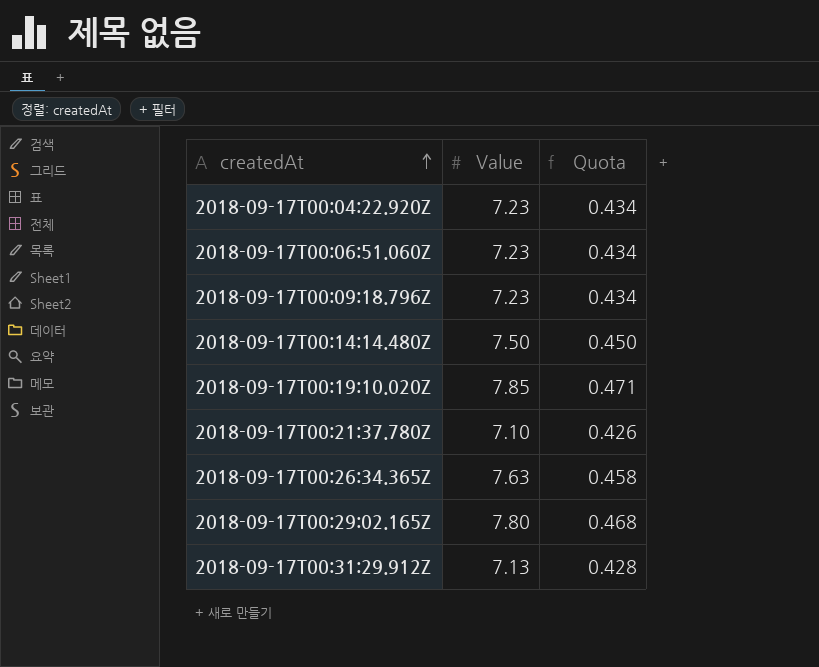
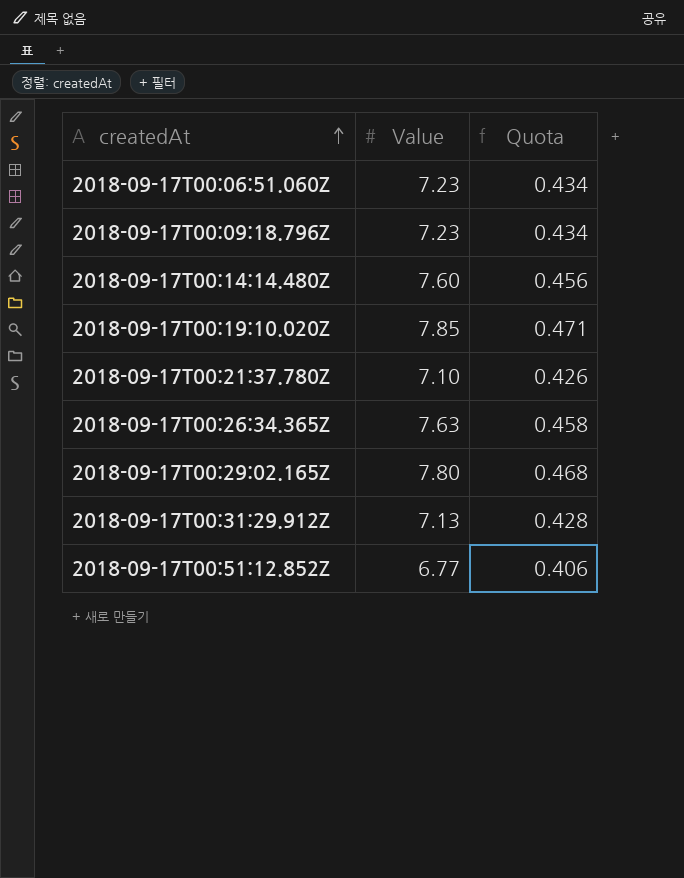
row 2018-09-17T00:04:22.920Z: 7.23 | 0.434 -> none
2018-09-17T00:14:14.480Z | Value: 7.50 -> 7.60
2018-09-17T00:14:14.480Z | Quota: 0.450 -> 0.456
row 2018-09-17T00:51:12.852Z: none -> 6.77 | 0.406

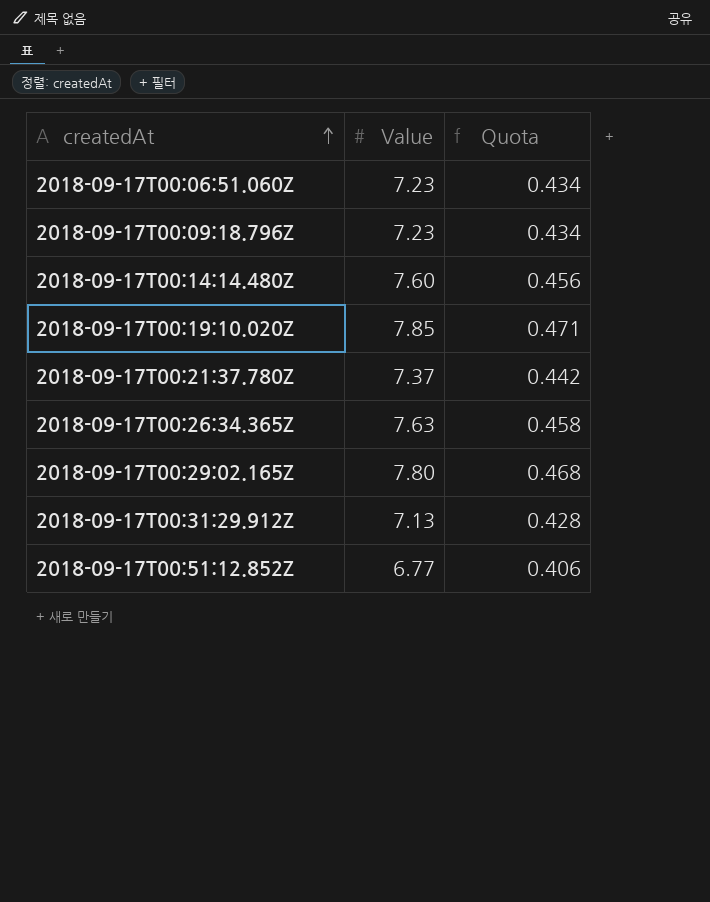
2018-09-17T00:21:37.780Z | Value: 7.10 -> 7.37
2018-09-17T00:21:37.780Z | Quota: 0.426 -> 0.442

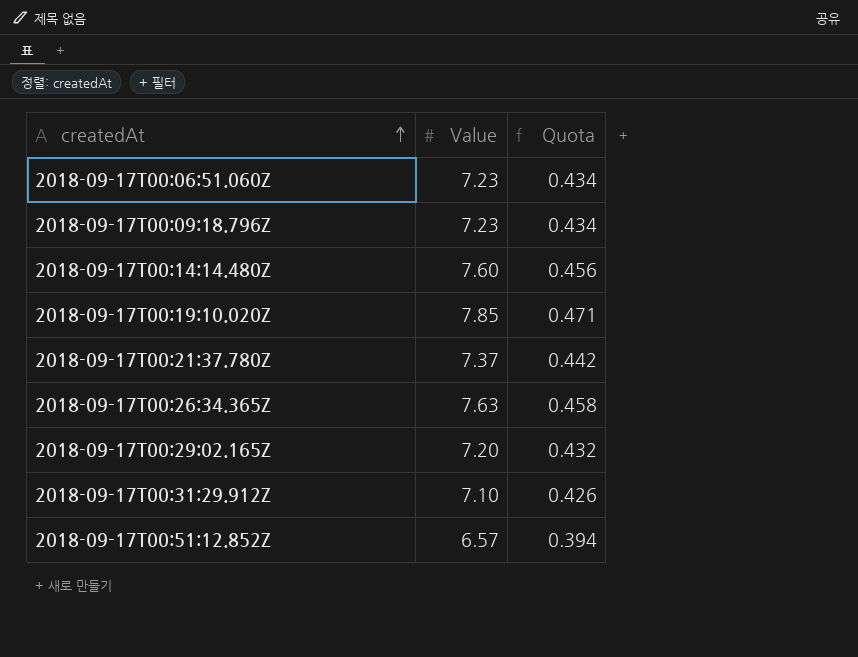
2018-09-17T00:29:02.165Z | Value: 7.80 -> 7.20
2018-09-17T00:29:02.165Z | Quota: 0.468 -> 0.432
2018-09-17T00:31:29.912Z | Value: 7.13 -> 7.10
2018-09-17T00:31:29.912Z | Quota: 0.428 -> 0.426
2018-09-17T00:51:12.852Z | Value: 6.77 -> 6.57
2018-09-17T00:51:12.852Z | Quota: 0.406 -> 0.394

